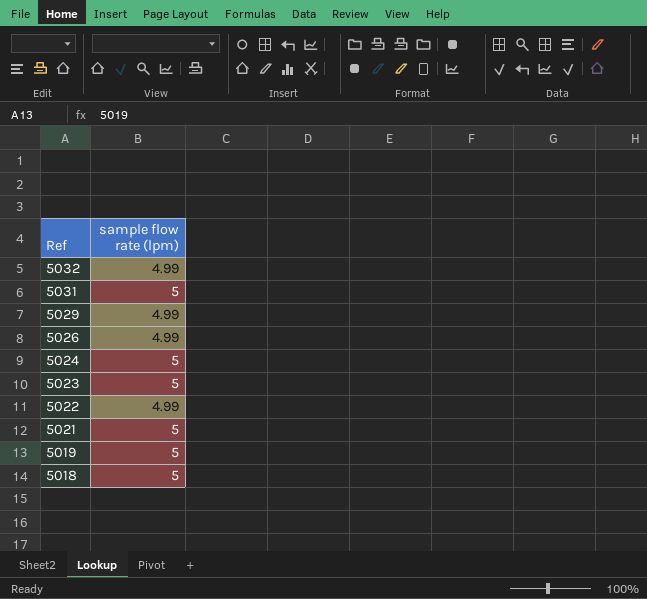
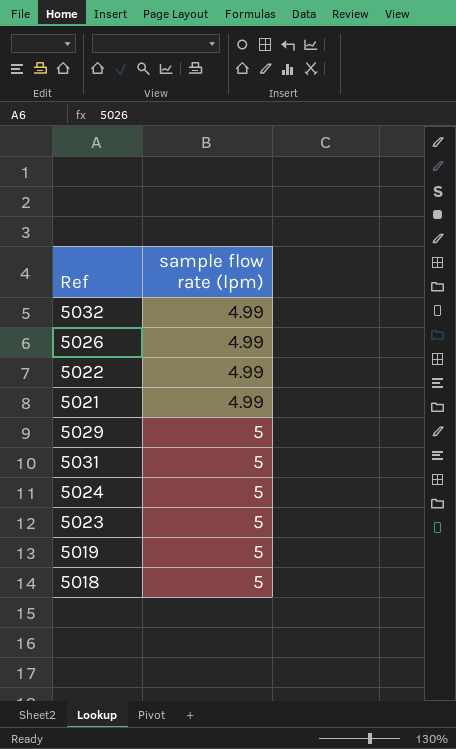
row order: Ref descending -> sample flow rate (lpm) ascending
5021 | sample flow rate (lpm): 5 -> 4.99
5029 | sample flow rate (lpm): 4.99 -> 5

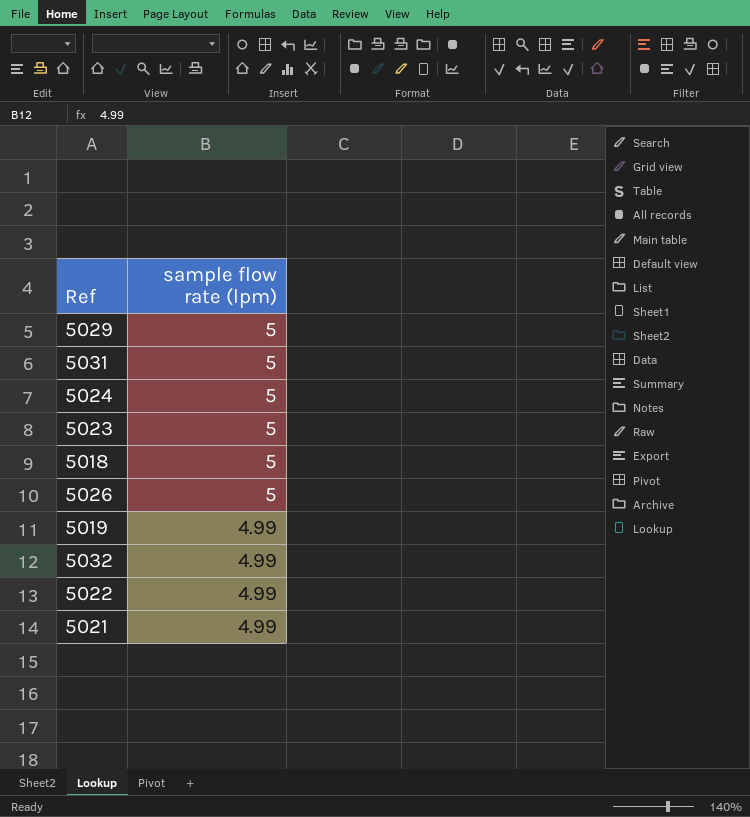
row order: sample flow rate (lpm) ascending -> sample flow rate (lpm) descending
5026 | sample flow rate (lpm): 4.99 -> 5
5019 | sample flow rate (lpm): 5 -> 4.99

